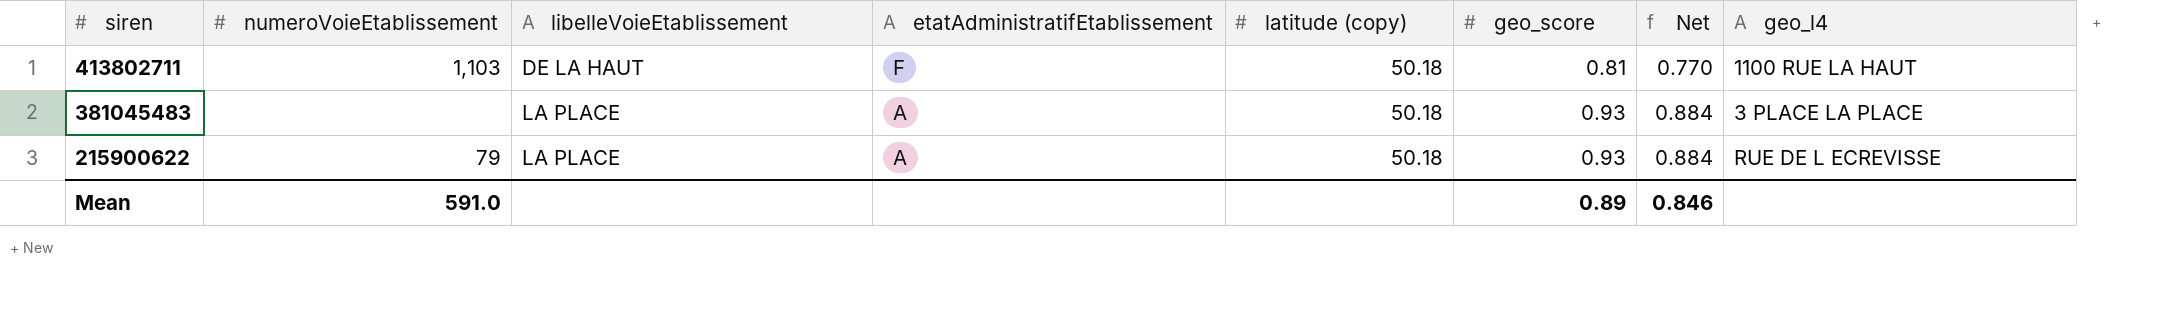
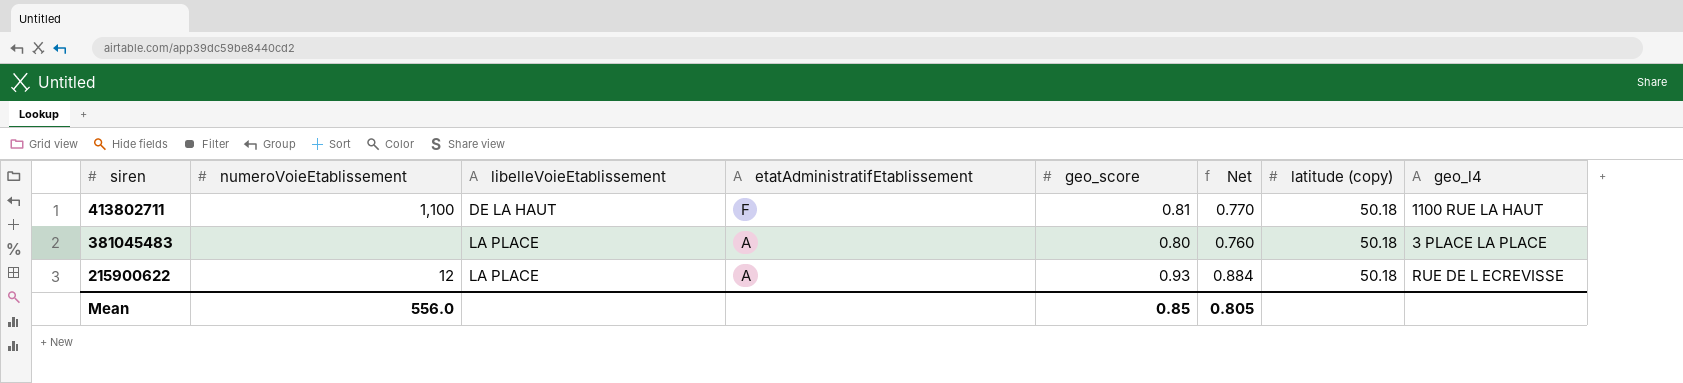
column latitude (copy) | position: 5 -> 7
413802711 | numeroVoieEtablissement: 1,103 -> 1,100
381045483 | geo_score: 0.93 -> 0.80
381045483 | Net: 0.884 -> 0.760
215900622 | numeroVoieEtablissement: 79 -> 12
Mean | numeroVoieEtablissement: 591.0 -> 556.0
Mean | geo_score: 0.89 -> 0.85
Mean | Net: 0.846 -> 0.805

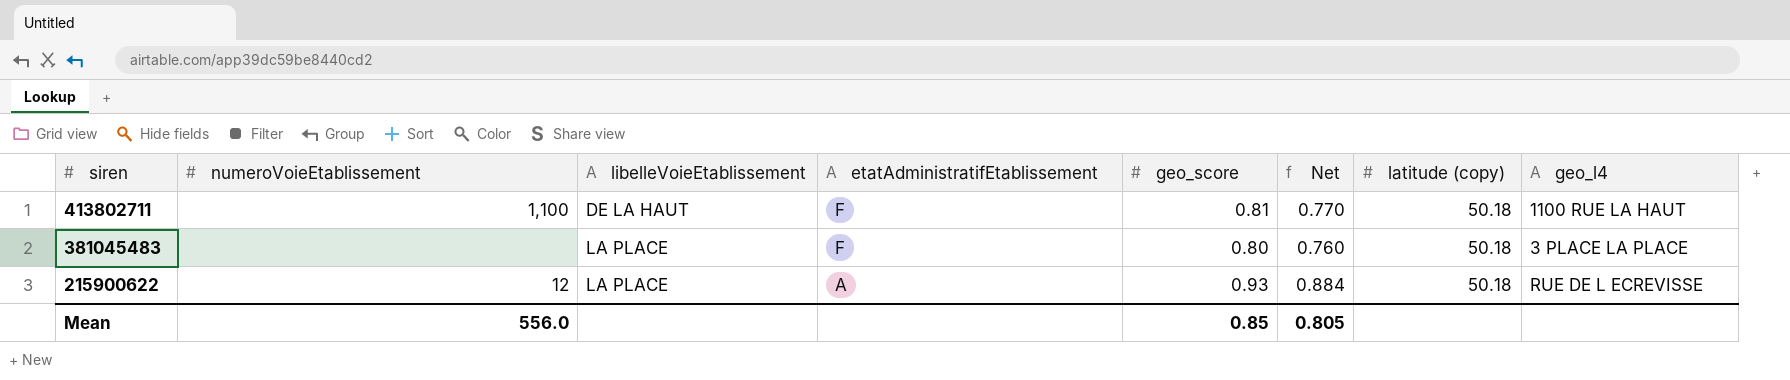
381045483 | etatAdministratifEtablissement: A -> F

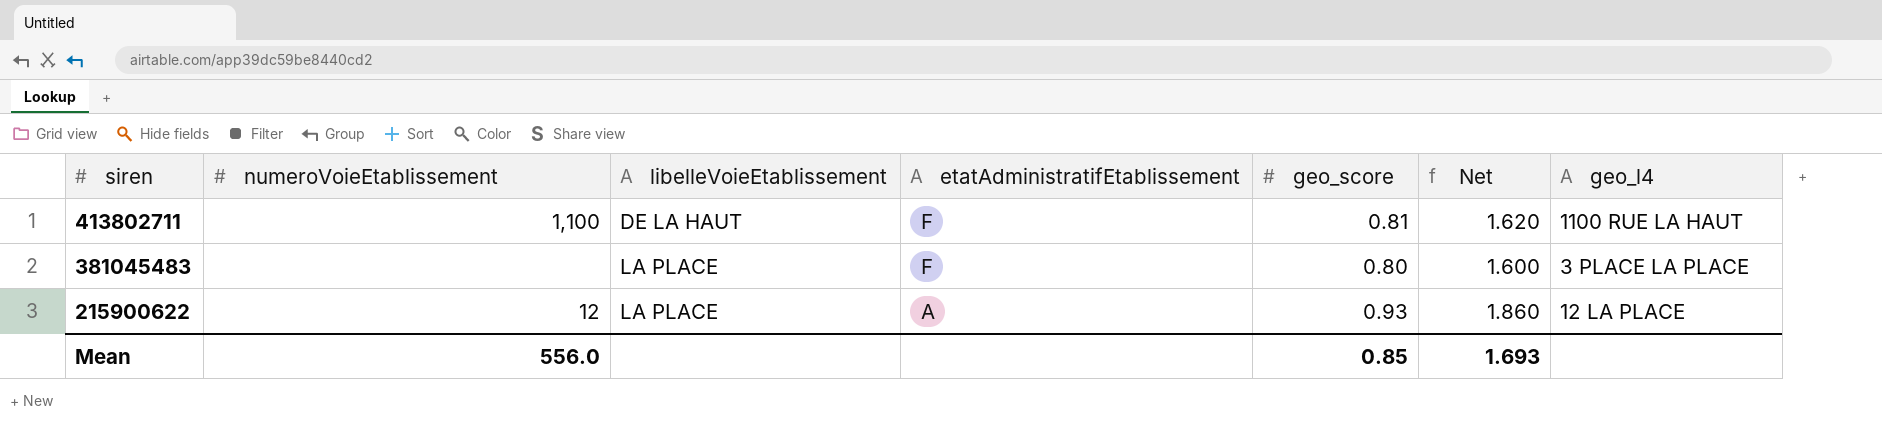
column latitude (copy) | position: 7 -> none
column Net | formula: [geo_score] * 0.95 -> [geo_score] * 2
215900622 | geo_l4: RUE DE L ECREVISSE -> 12 LA PLACE
Mean | Net: 0.805 -> 1.693

